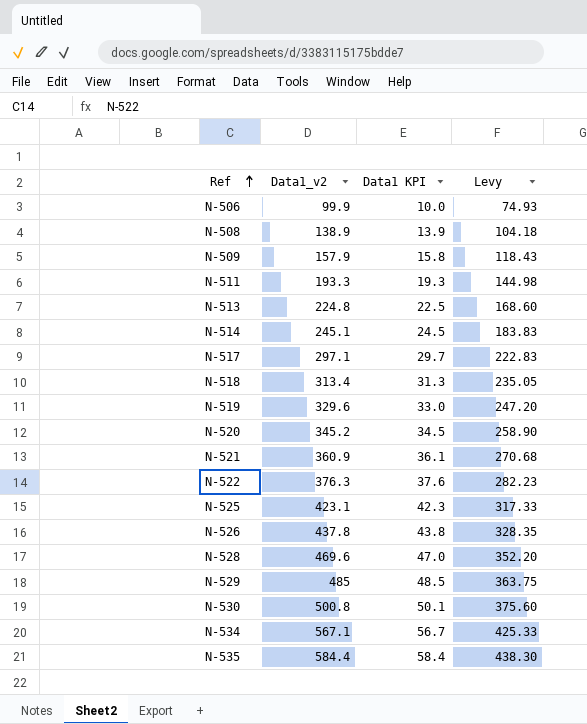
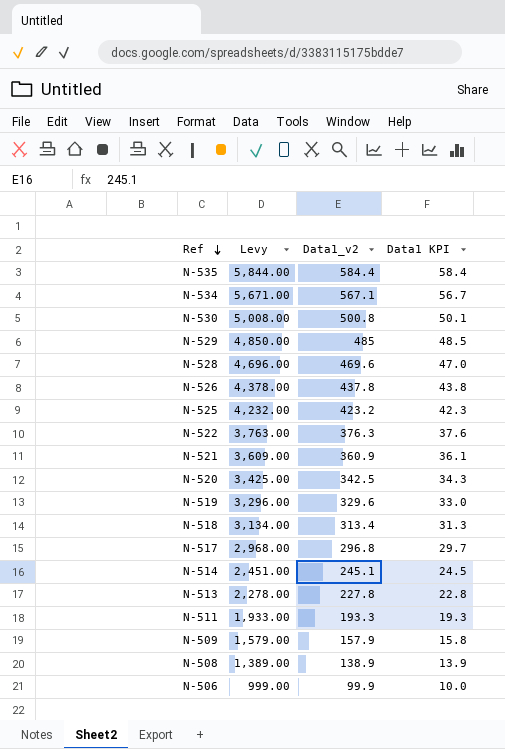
row order: Ref ascending -> Ref descending
column Levy | formula: [Data1_v2] * 0.75 -> [Data1_v2] * 10
column Levy | position: 4 -> 2
N-525 | Data1_v2: 423.1 -> 423.2
N-520 | Data1_v2: 345.2 -> 342.5
N-520 | Data1 KPI: 34.5 -> 34.3
N-517 | Data1_v2: 297.1 -> 296.8
N-513 | Data1_v2: 224.8 -> 227.8
N-513 | Data1 KPI: 22.5 -> 22.8

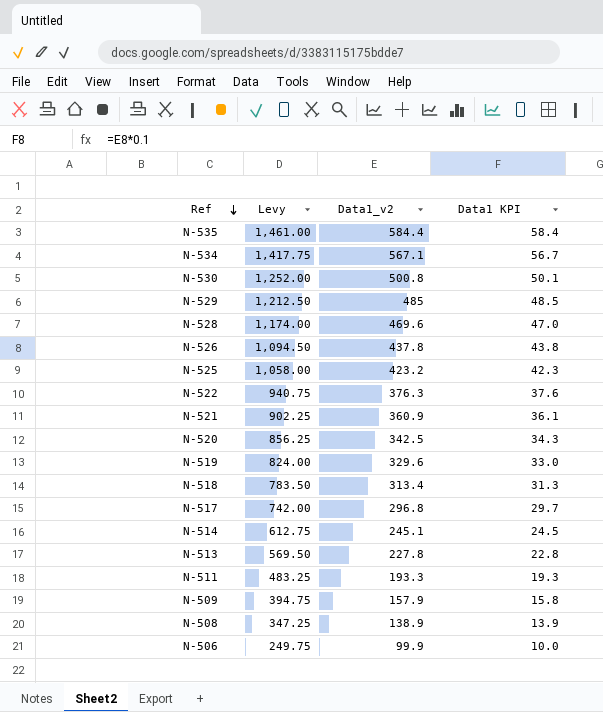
column Levy | formula: [Data1_v2] * 10 -> [Data1_v2] * 2.5

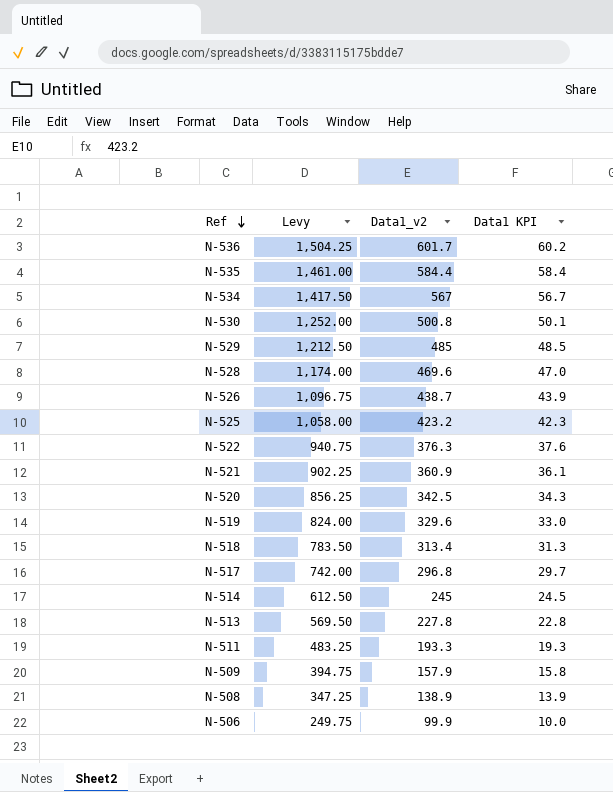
row N-536: none -> 1,504.25 | 601.7 | 60.2
N-534 | Levy: 1,417.75 -> 1,417.50
N-534 | Data1_v2: 567.1 -> 567
N-526 | Levy: 1,094.50 -> 1,096.75
N-526 | Data1_v2: 437.8 -> 438.7
N-526 | Data1 KPI: 43.8 -> 43.9
N-514 | Levy: 612.75 -> 612.50
N-514 | Data1_v2: 245.1 -> 245

